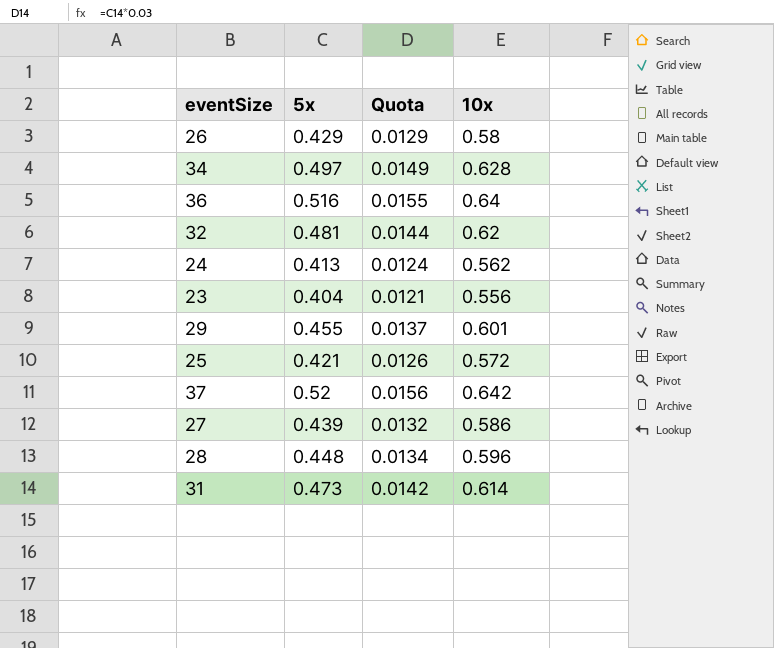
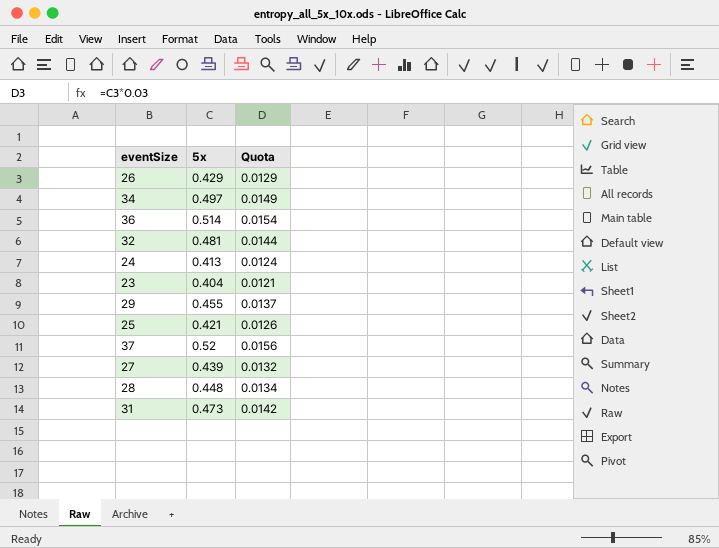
column 10x | position: 4 -> none
36 | 5x: 0.516 -> 0.514
36 | Quota: 0.0155 -> 0.0154

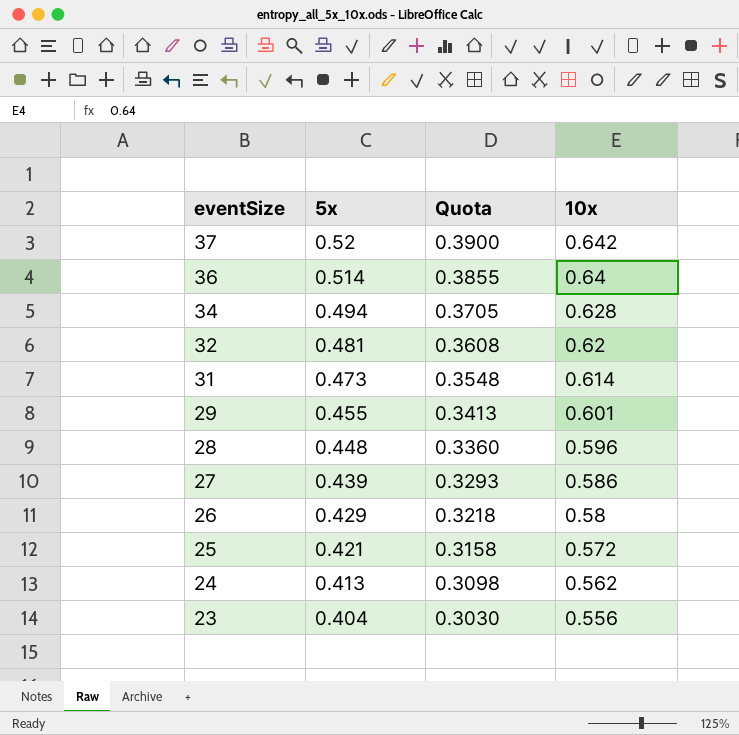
row order: none -> eventSize descending
column Quota | formula: [5x] * 0.03 -> [5x] * 0.75
column 10x | position: none -> 4
34 | 5x: 0.497 -> 0.494

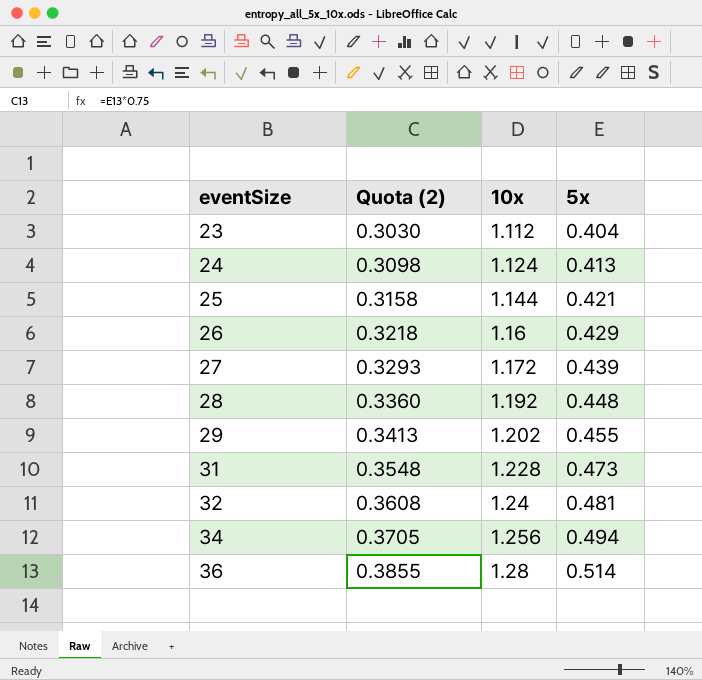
row order: eventSize descending -> eventSize ascending
column name: Quota -> Quota (2)
column 5x | position: 2 -> 4
row 37: 0.52 | 0.3900 | 0.642 -> none
23 | 10x: 0.556 -> 1.112
24 | 10x: 0.562 -> 1.124
25 | 10x: 0.572 -> 1.144
26 | 10x: 0.58 -> 1.16
27 | 10x: 0.586 -> 1.172
28 | 10x: 0.596 -> 1.192
29 | 10x: 0.601 -> 1.202
31 | 10x: 0.614 -> 1.228
32 | 10x: 0.62 -> 1.24
34 | 10x: 0.628 -> 1.256
36 | 10x: 0.64 -> 1.28

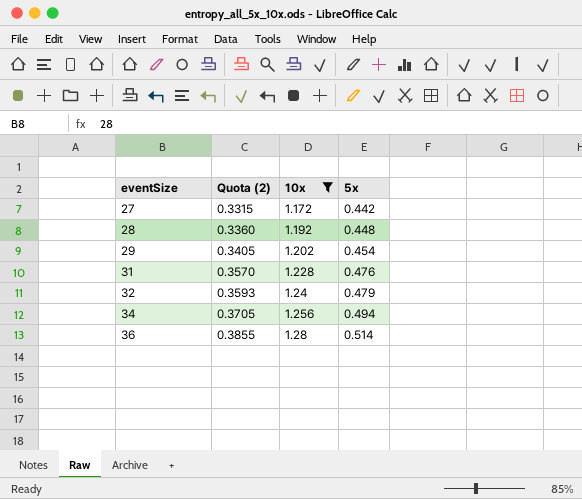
filter: none -> 10x >= 1.172
27 | Quota (2): 0.3293 -> 0.3315
27 | 5x: 0.439 -> 0.442
29 | Quota (2): 0.3413 -> 0.3405
29 | 5x: 0.455 -> 0.454
31 | Quota (2): 0.3548 -> 0.3570
31 | 5x: 0.473 -> 0.476
32 | Quota (2): 0.3608 -> 0.3593
32 | 5x: 0.481 -> 0.479

